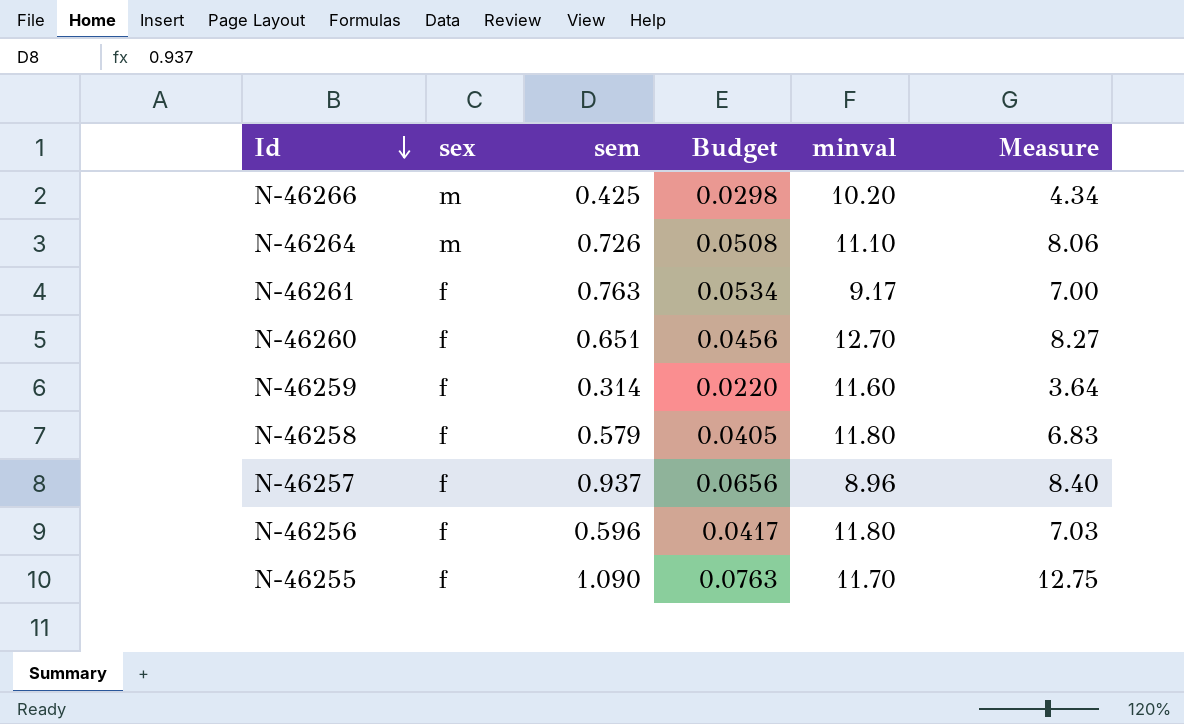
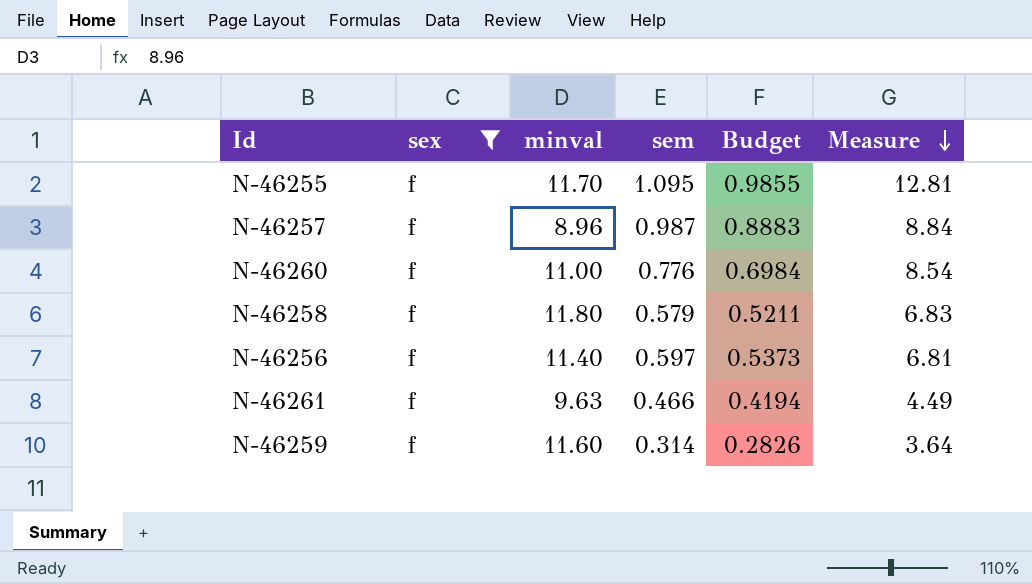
filter: none -> sex = f
row order: Id descending -> Measure descending
column minval | position: 5 -> 3
column Budget | formula: [sem] * 0.07 -> [sem] * 0.9
N-46255 | sem: 1.090 -> 1.095
N-46255 | Measure: 12.75 -> 12.81
N-46257 | sem: 0.937 -> 0.987
N-46257 | Measure: 8.40 -> 8.84
N-46260 | minval: 12.70 -> 11.00
N-46260 | sem: 0.651 -> 0.776
N-46260 | Measure: 8.27 -> 8.54
N-46256 | minval: 11.80 -> 11.40
N-46256 | sem: 0.596 -> 0.597
N-46256 | Measure: 7.03 -> 6.81
N-46261 | minval: 9.17 -> 9.63
N-46261 | sem: 0.763 -> 0.466
N-46261 | Measure: 7.00 -> 4.49

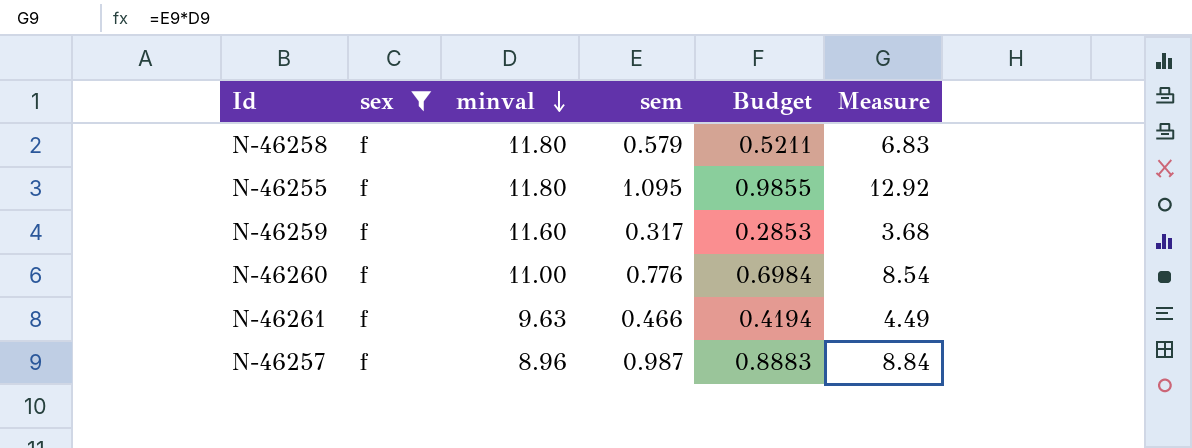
row order: Measure descending -> minval descending
row N-46256: f | 11.40 | 0.597 | 0.5373 | 6.81 -> none
N-46255 | minval: 11.70 -> 11.80
N-46255 | Measure: 12.81 -> 12.92
N-46259 | sem: 0.314 -> 0.317
N-46259 | Budget: 0.2826 -> 0.2853
N-46259 | Measure: 3.64 -> 3.68

